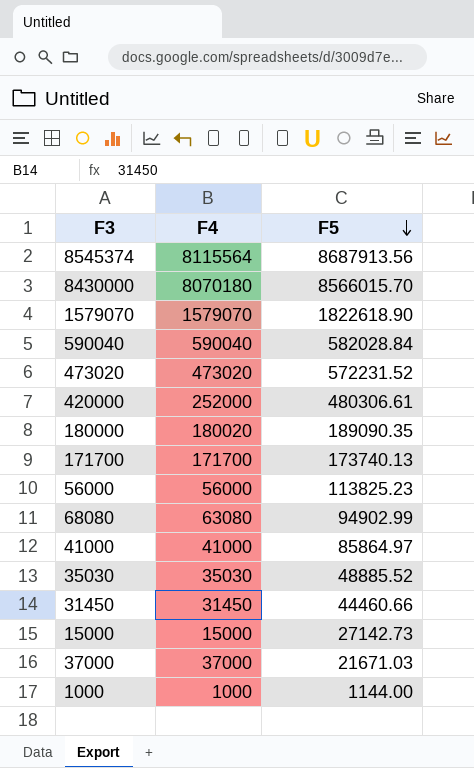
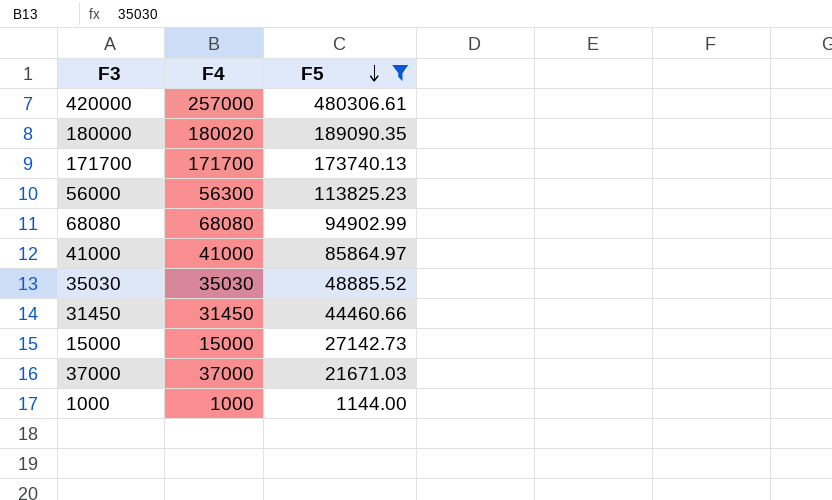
filter: none -> F5 <= 480306.61
420000 | F4: 252000 -> 257000
56000 | F4: 56000 -> 56300
68080 | F4: 63080 -> 68080

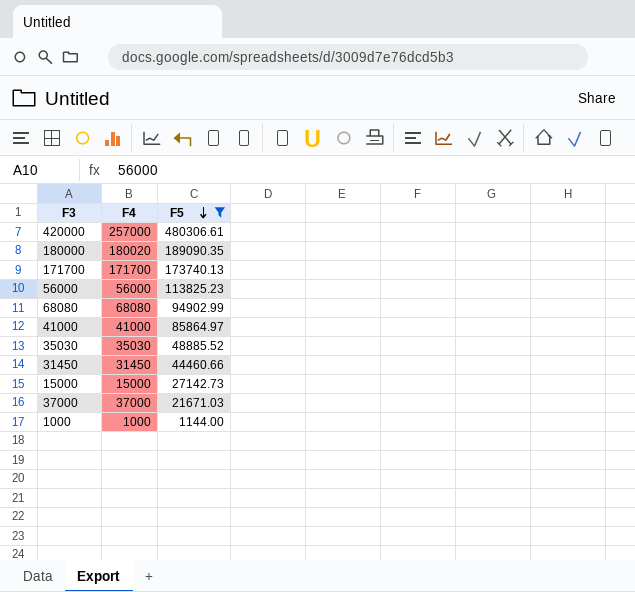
56000 | F4: 56300 -> 56000

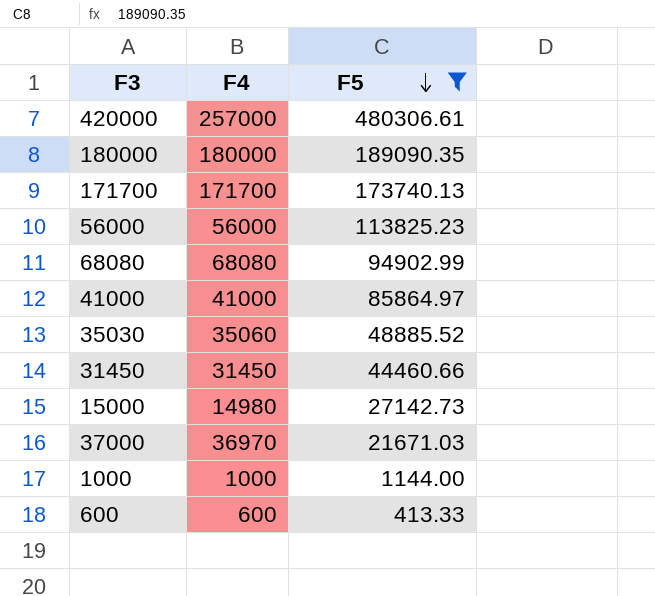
180000 | F4: 180020 -> 180000
35030 | F4: 35030 -> 35060
15000 | F4: 15000 -> 14980
37000 | F4: 37000 -> 36970
row 600: none -> 600 | 413.33

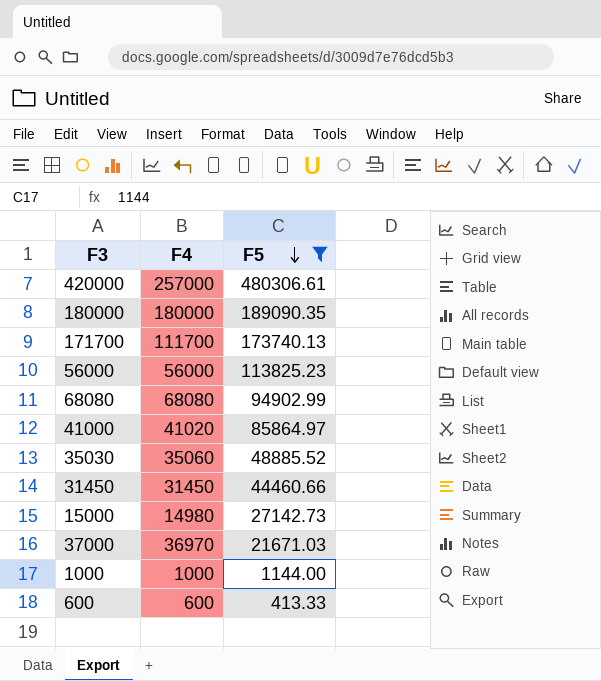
171700 | F4: 171700 -> 111700
41000 | F4: 41000 -> 41020

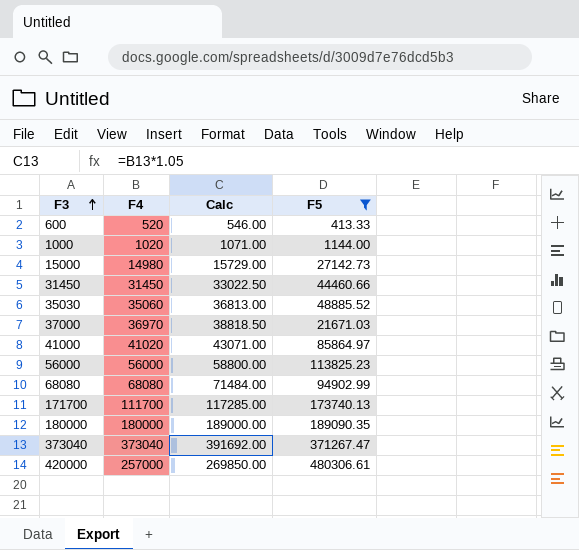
row order: F5 descending -> F3 ascending
column Calc | formula: none -> [F4] * 1.05
600 | F4: 600 -> 520
1000 | F4: 1000 -> 1020
row 373040: none -> 373040 | 391692.00 | 371267.47

